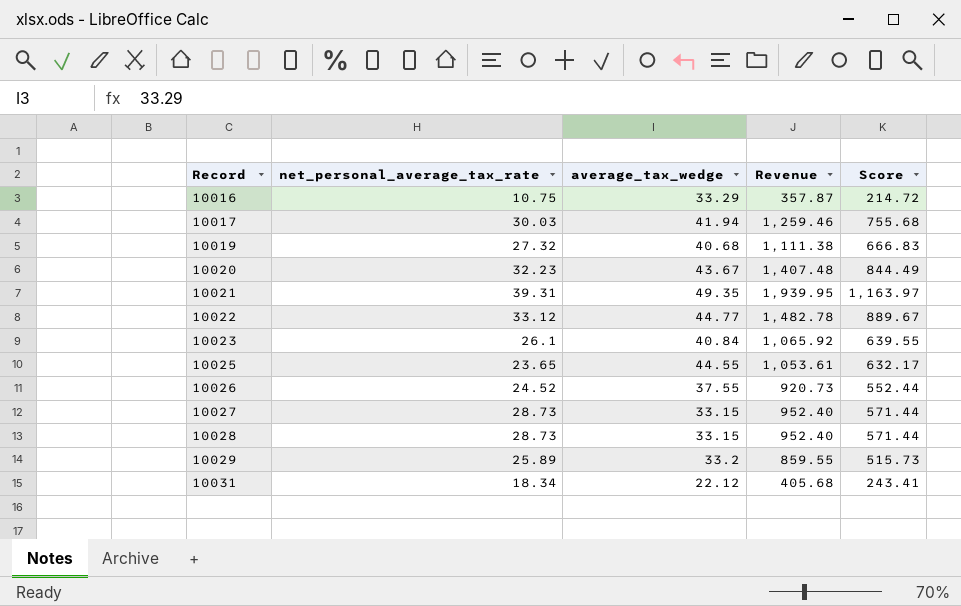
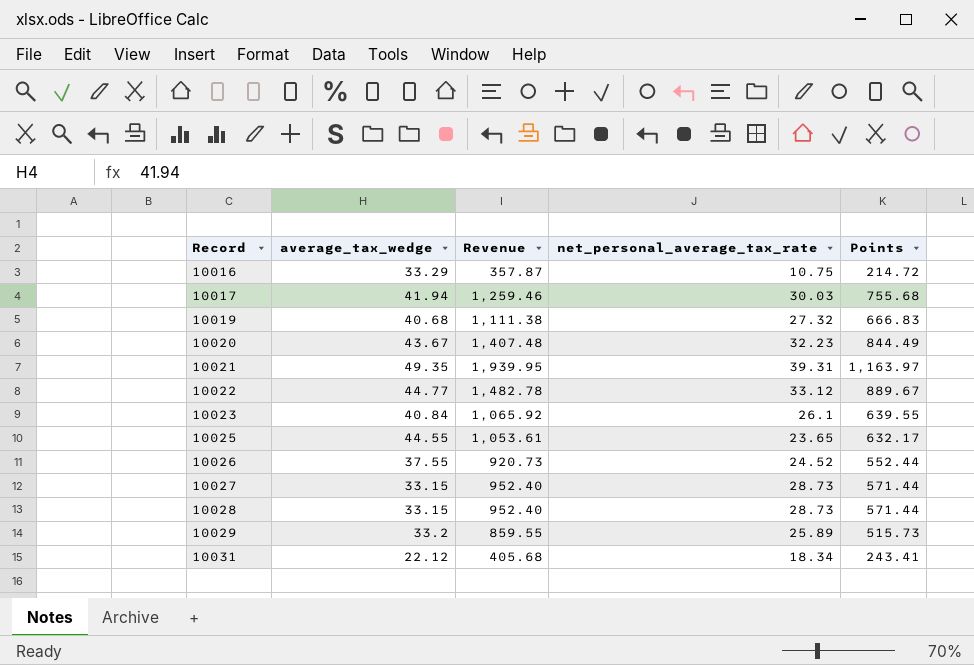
column net_personal_average_tax_rate | position: 2 -> 4
column name: Score -> Points

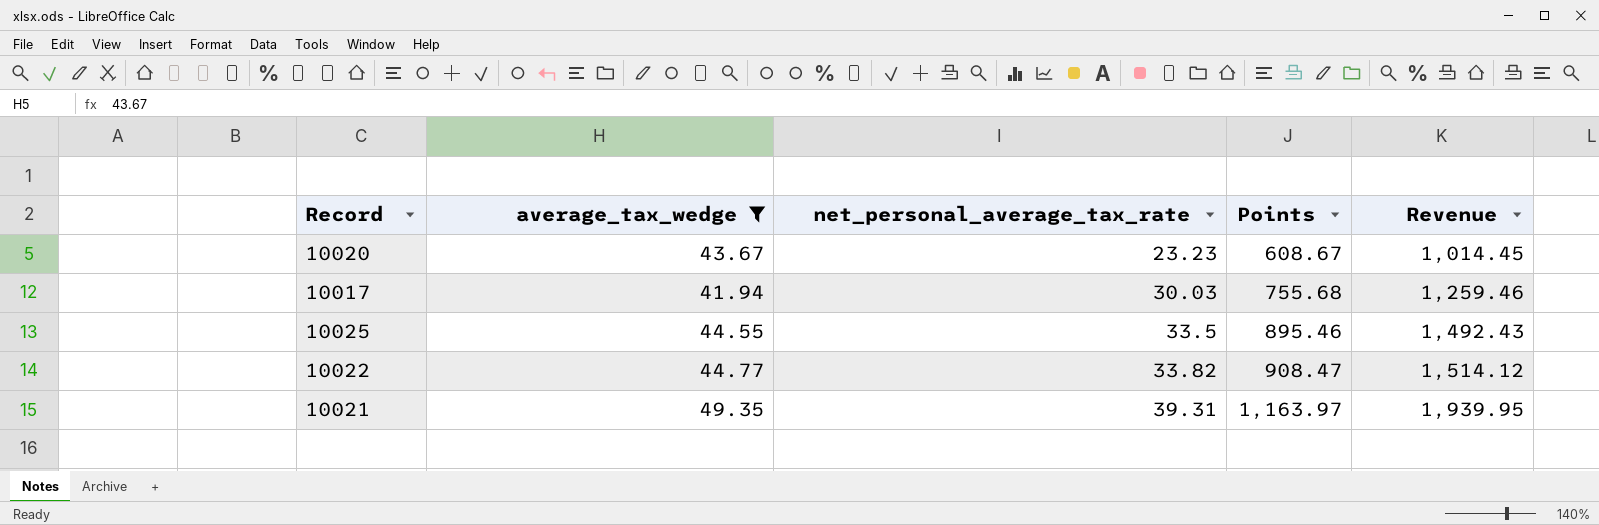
filter: none -> average_tax_wedge >= 41.94
row order: Record ascending -> net_personal_average_tax_rate ascending
column Revenue | position: 3 -> 5
10020 | net_personal_average_tax_rate: 32.23 -> 23.23
10020 | Points: 844.49 -> 608.67
10020 | Revenue: 1,407.48 -> 1,014.45
10025 | net_personal_average_tax_rate: 23.65 -> 33.5
10025 | Points: 632.17 -> 895.46
10025 | Revenue: 1,053.61 -> 1,492.43
10022 | net_personal_average_tax_rate: 33.12 -> 33.82
10022 | Points: 889.67 -> 908.47
10022 | Revenue: 1,482.78 -> 1,514.12

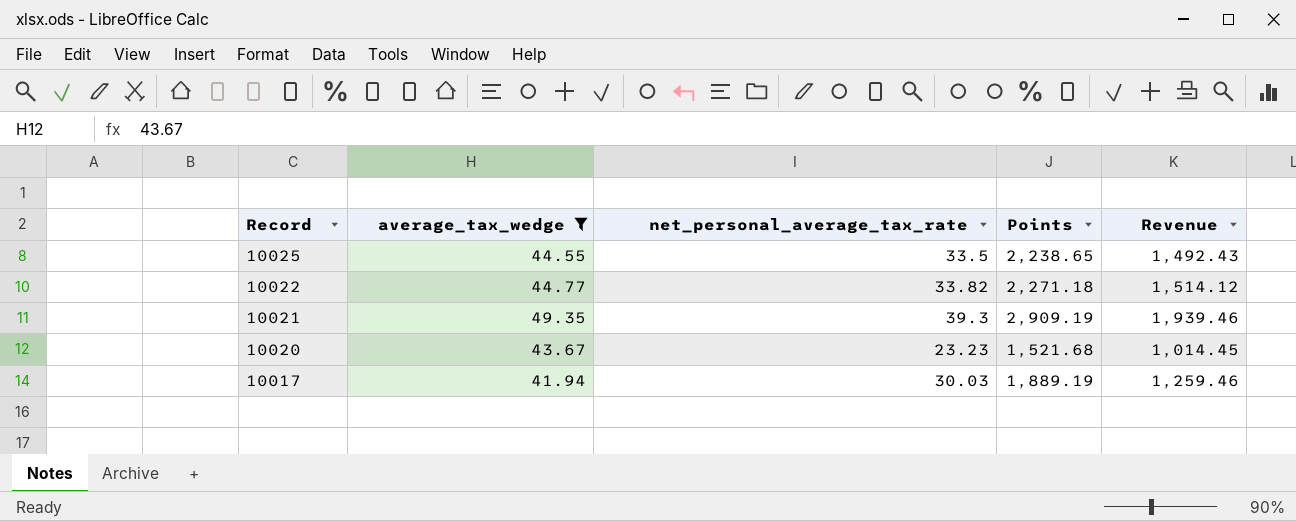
row order: net_personal_average_tax_rate ascending -> Record descending
column Points | formula: [Revenue] * 0.6 -> [Revenue] * 1.5
10021 | net_personal_average_tax_rate: 39.31 -> 39.3
10021 | Revenue: 1,939.95 -> 1,939.46

